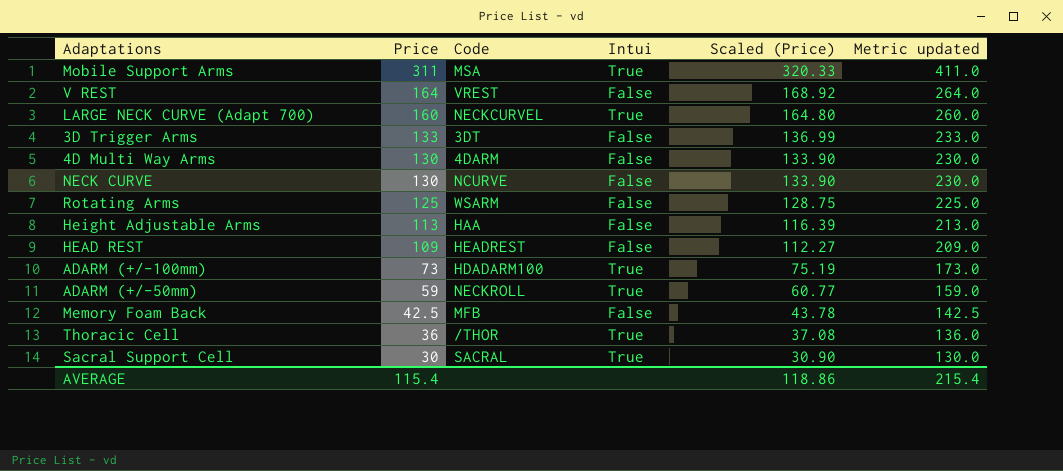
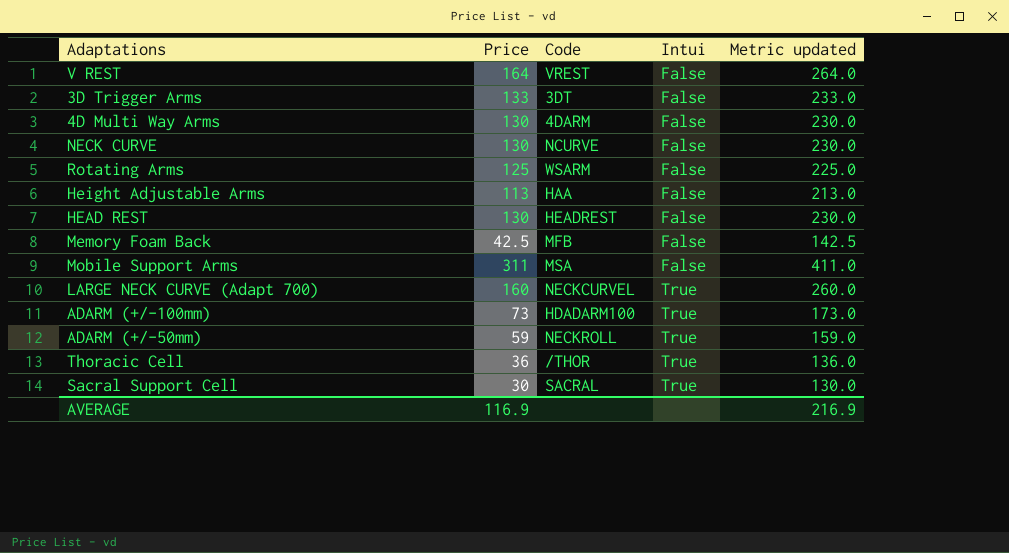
row order: Price descending -> Intui ascending
column Scaled (Price) | formula: [Price] * 1.03 -> none
HEAD REST | Price: 109 -> 130
HEAD REST | Metric updated: 209.0 -> 230.0
Mobile Support Arms | Intui: True -> False
AVERAGE | Price: 115.4 -> 116.9
AVERAGE | Metric updated: 215.4 -> 216.9

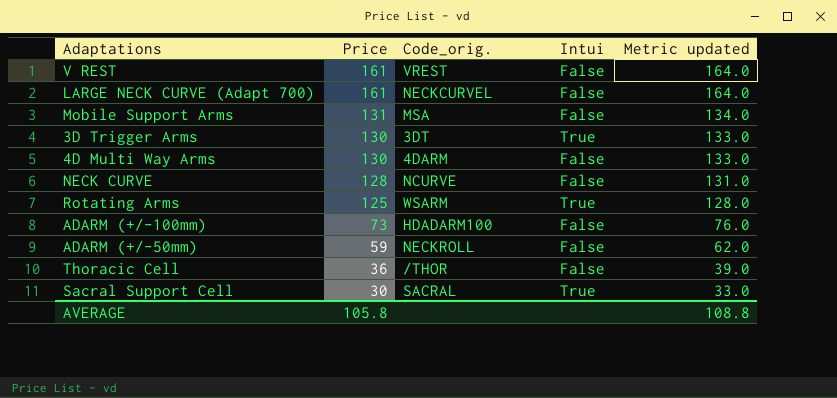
row order: Intui ascending -> Price descending
column name: Code -> Code_orig.
column Metric updated | formula: [Price] + 100 -> [Price] + 3
row Height Adjustable Arms: 113 | HAA | False | 213.0 -> none
row HEAD REST: 130 | HEADREST | False | 230.0 -> none
row Memory Foam Back: 42.5 | MFB | False | 142.5 -> none
V REST | Price: 164 -> 161
LARGE NECK CURVE (Adapt 700) | Price: 160 -> 161
LARGE NECK CURVE (Adapt 700) | Intui: True -> False
Mobile Support Arms | Price: 311 -> 131
3D Trigger Arms | Price: 133 -> 130
3D Trigger Arms | Intui: False -> True
NECK CURVE | Price: 130 -> 128
Rotating Arms | Intui: False -> True
ADARM (+/-100mm) | Intui: True -> False
ADARM (+/-50mm) | Intui: True -> False
Thoracic Cell | Intui: True -> False
AVERAGE | Price: 116.9 -> 105.8
AVERAGE | Metric updated: 216.9 -> 108.8

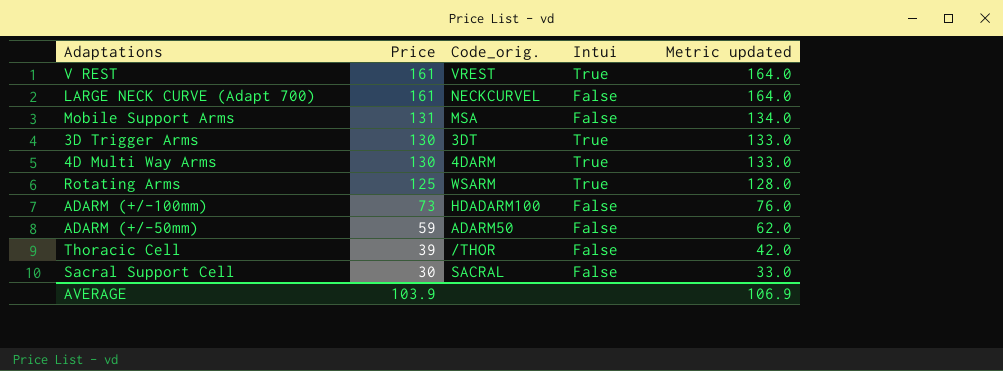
row NECK CURVE: 128 | NCURVE | False | 131.0 -> none
V REST | Intui: False -> True
4D Multi Way Arms | Intui: False -> True
ADARM (+/-50mm) | Code_orig.: NECKROLL -> ADARM50
Thoracic Cell | Price: 36 -> 39
Thoracic Cell | Metric updated: 39.0 -> 42.0
Sacral Support Cell | Intui: True -> False
AVERAGE | Price: 105.8 -> 103.9
AVERAGE | Metric updated: 108.8 -> 106.9

